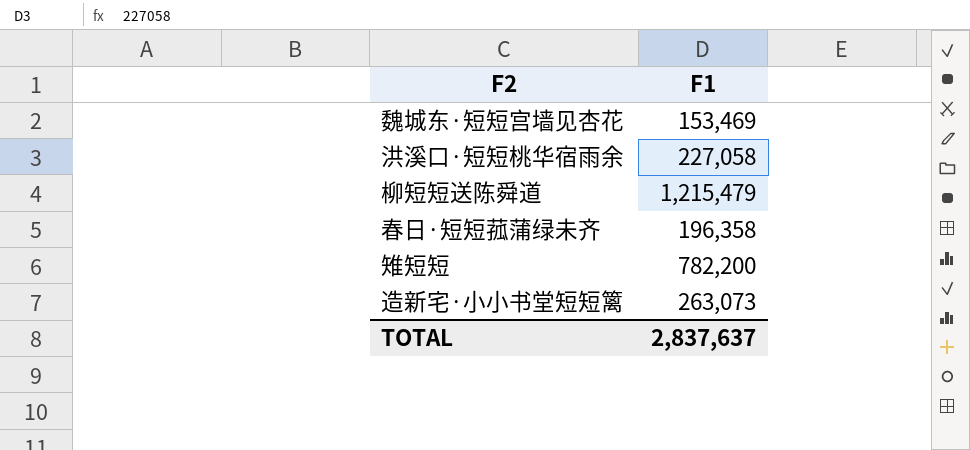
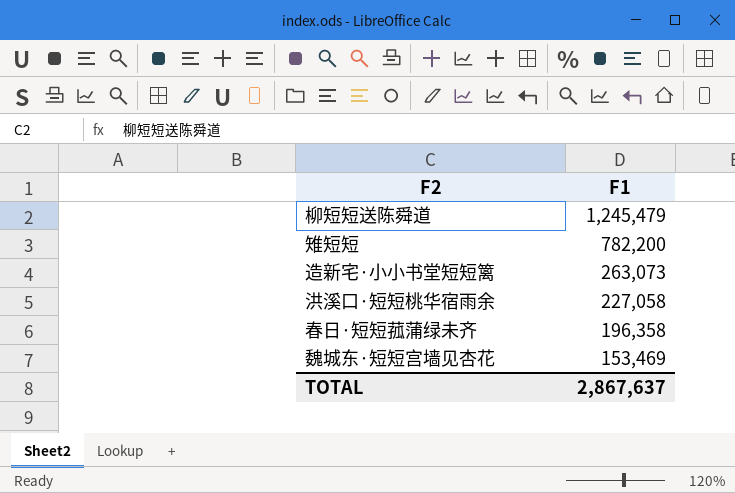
row order: none -> F1 descending
柳短短送陈舜道 | F1: 1,215,479 -> 1,245,479
TOTAL | F1: 2,837,637 -> 2,867,637

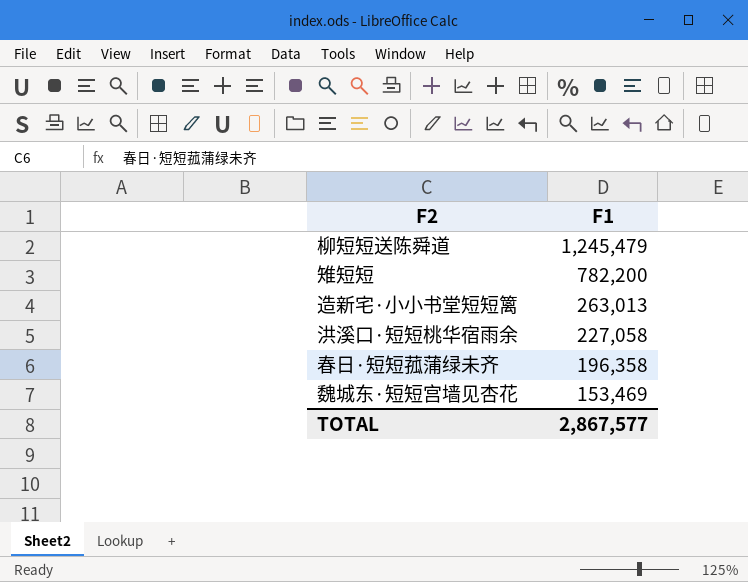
造新宅·小小书堂短短篱 | F1: 263,073 -> 263,013
TOTAL | F1: 2,867,637 -> 2,867,577

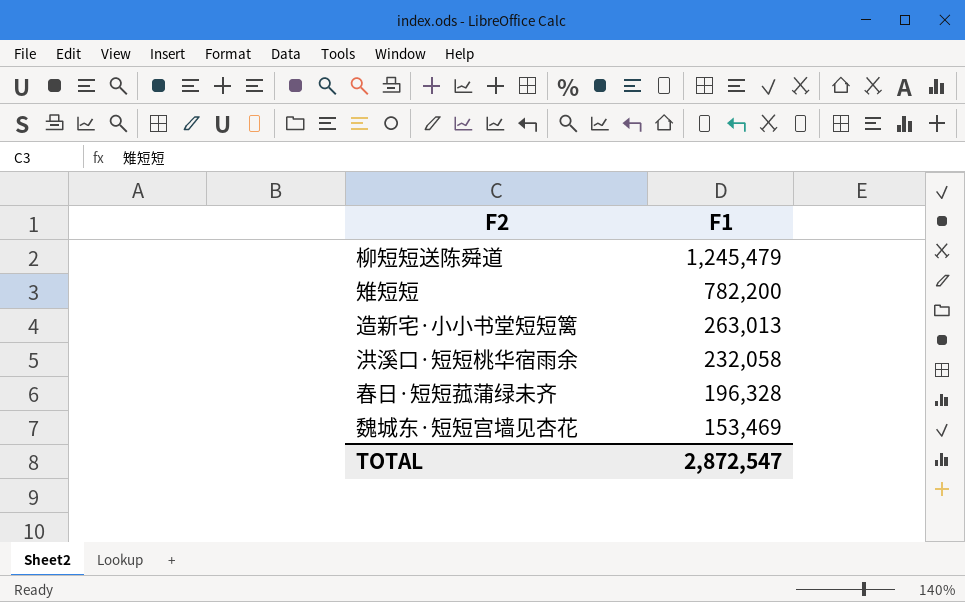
洪溪口·短短桃华宿雨余 | F1: 227,058 -> 232,058
春日·短短菰蒲绿未齐 | F1: 196,358 -> 196,328
TOTAL | F1: 2,867,577 -> 2,872,547

